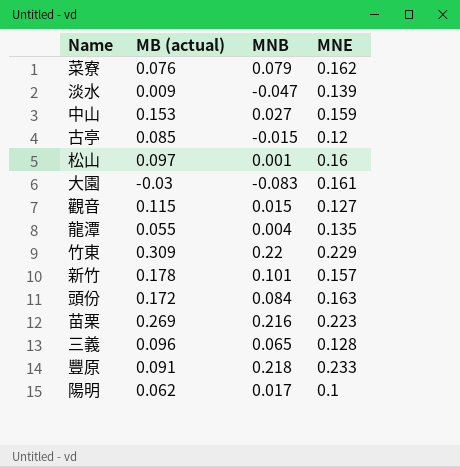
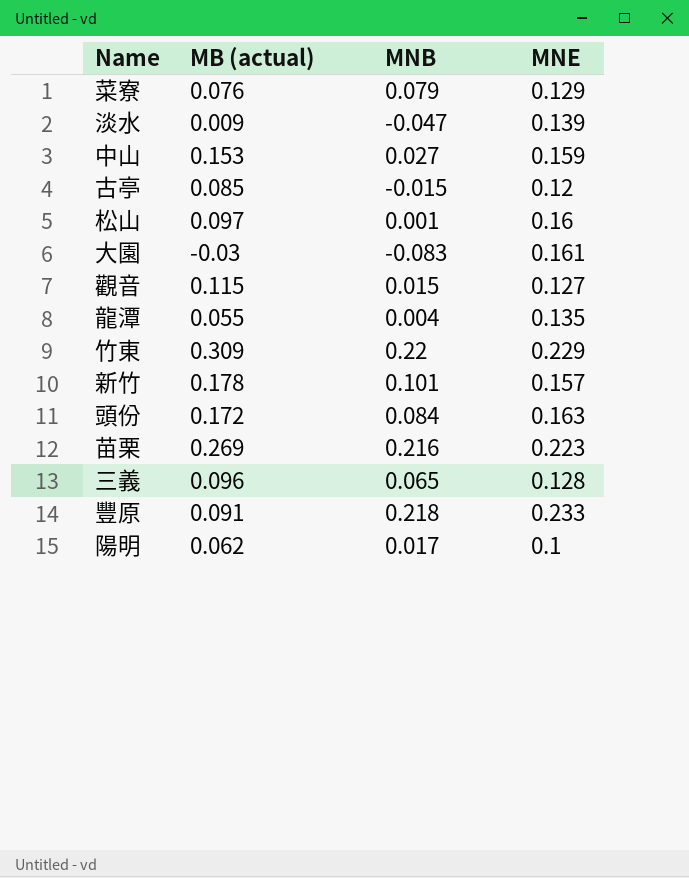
菜寮 | MNE: 0.162 -> 0.129

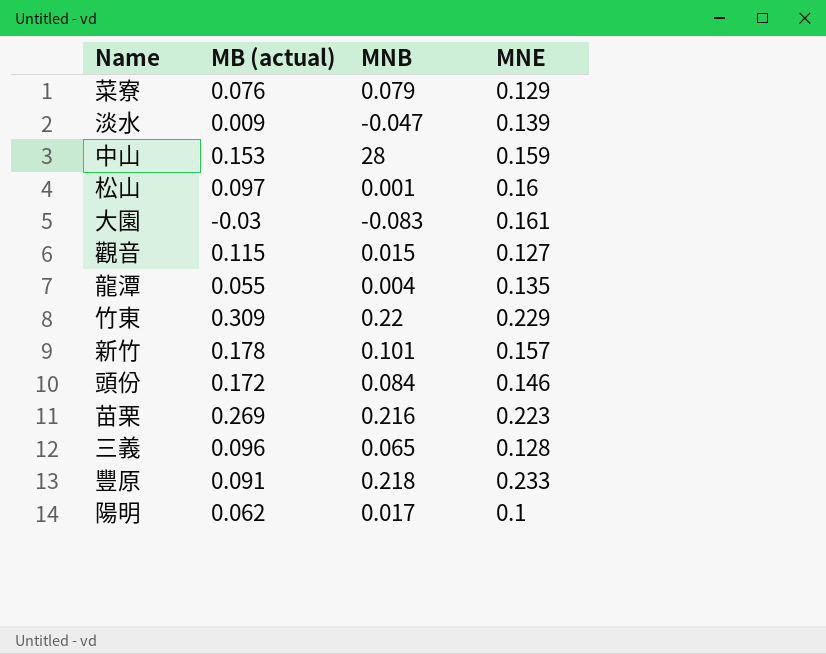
row 古亭: 0.085 | -0.015 | 0.12 -> none
中山 | MNB: 0.027 -> 28
頭份 | MNE: 0.163 -> 0.146

